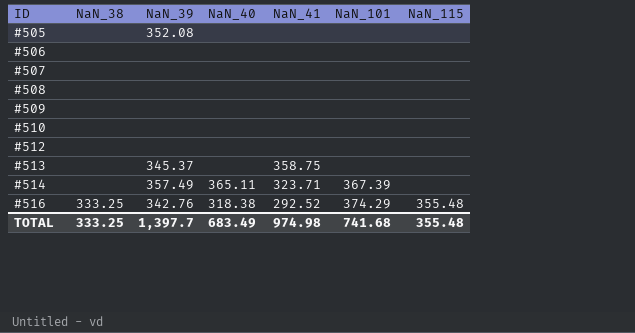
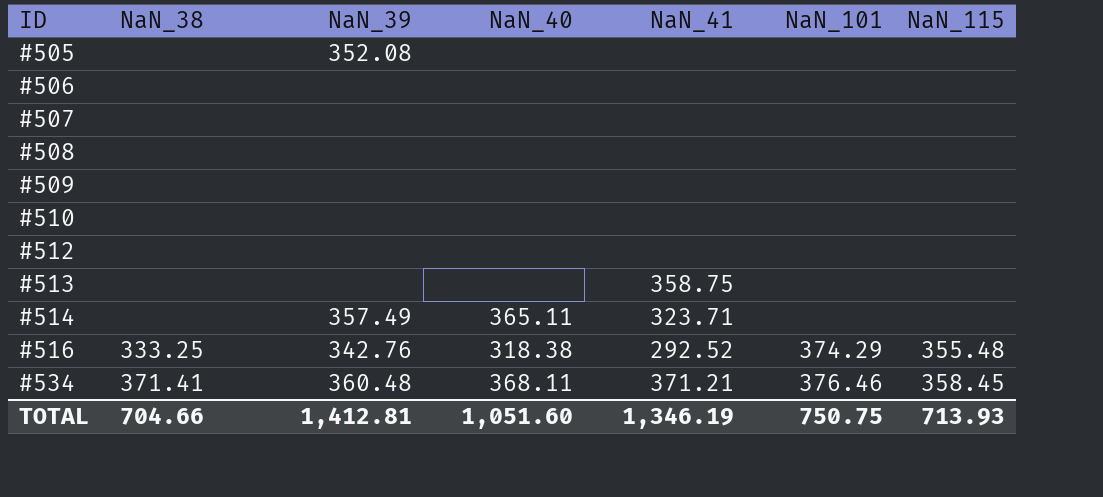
#513 | NaN_39: 345.37 -> none
#514 | NaN_101: 367.39 -> none
row #534: none -> 371.41 | 360.48 | 368.11 | 371.21 | 376.46 | 358.45
TOTAL | NaN_38: 333.25 -> 704.66
TOTAL | NaN_39: 1,397.7 -> 1,412.81
TOTAL | NaN_40: 683.49 -> 1,051.60
TOTAL | NaN_41: 974.98 -> 1,346.19
TOTAL | NaN_101: 741.68 -> 750.75
TOTAL | NaN_115: 355.48 -> 713.93

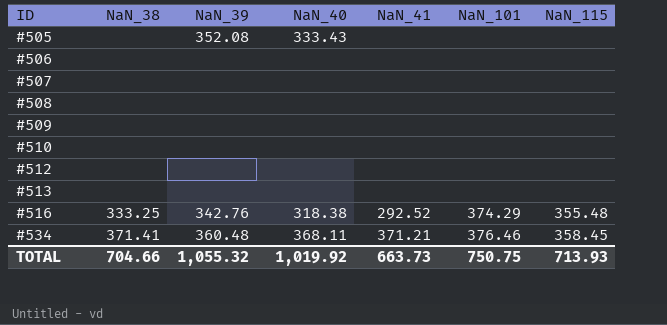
row #514: none | 357.49 | 365.11 | 323.71 | none | none -> none
#505 | NaN_40: none -> 333.43
#513 | NaN_41: 358.75 -> none
TOTAL | NaN_39: 1,412.81 -> 1,055.32
TOTAL | NaN_40: 1,051.60 -> 1,019.92
TOTAL | NaN_41: 1,346.19 -> 663.73

